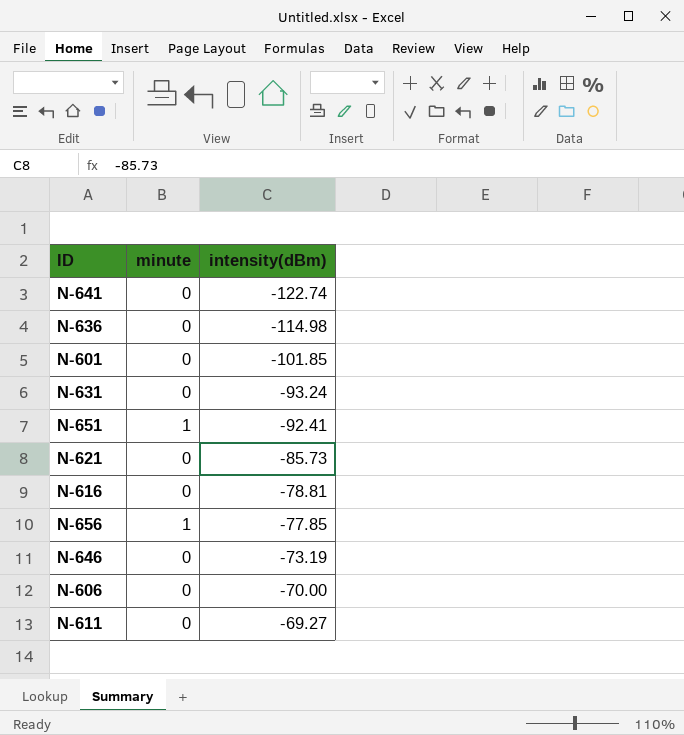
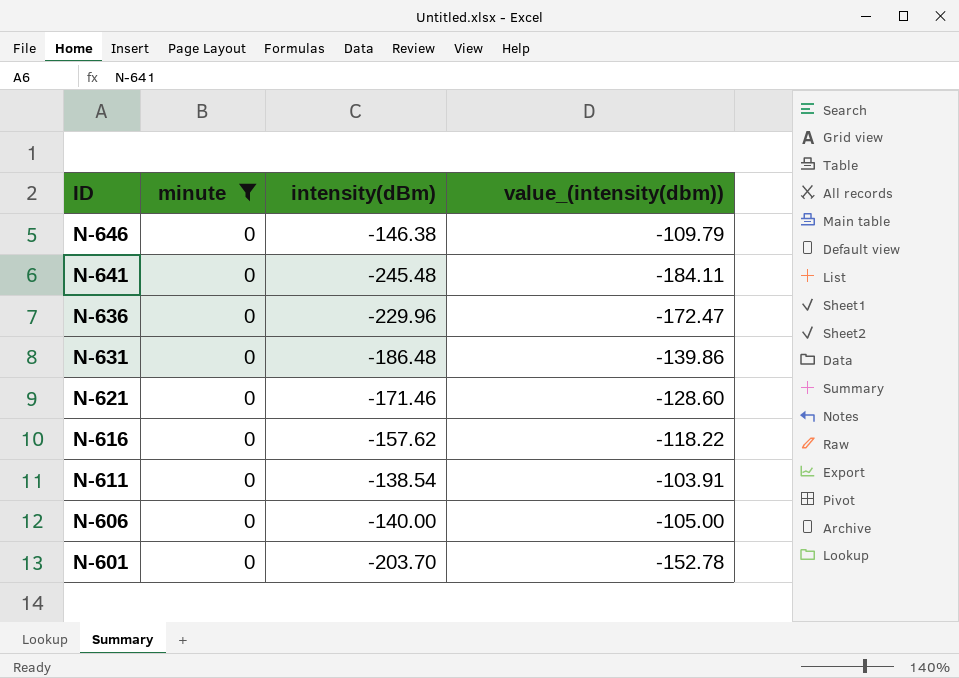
filter: none -> minute = 0
row order: intensity(dBm) ascending -> ID descending
column value_(intensity(dbm)) | formula: none -> [intensity(dBm)] * 0.75
N-646 | intensity(dBm): -73.19 -> -146.38
N-641 | intensity(dBm): -122.74 -> -245.48
N-636 | intensity(dBm): -114.98 -> -229.96
N-631 | intensity(dBm): -93.24 -> -186.48
N-621 | intensity(dBm): -85.73 -> -171.46
N-616 | intensity(dBm): -78.81 -> -157.62
N-611 | intensity(dBm): -69.27 -> -138.54
N-606 | intensity(dBm): -70.00 -> -140.00
N-601 | intensity(dBm): -101.85 -> -203.70

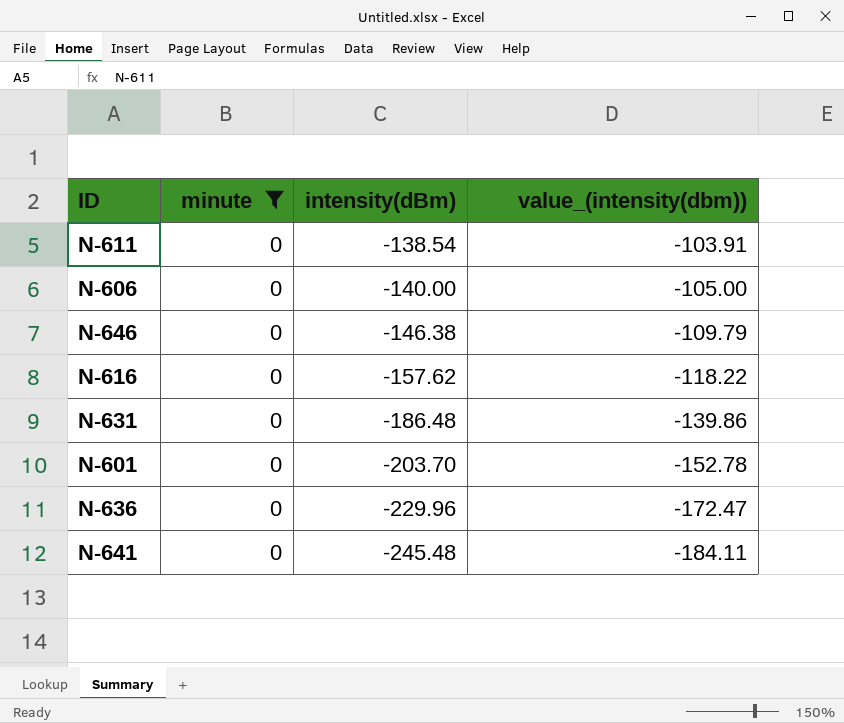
row order: ID descending -> intensity(dBm) descending
row N-621: 0 | -171.46 | -128.60 -> none

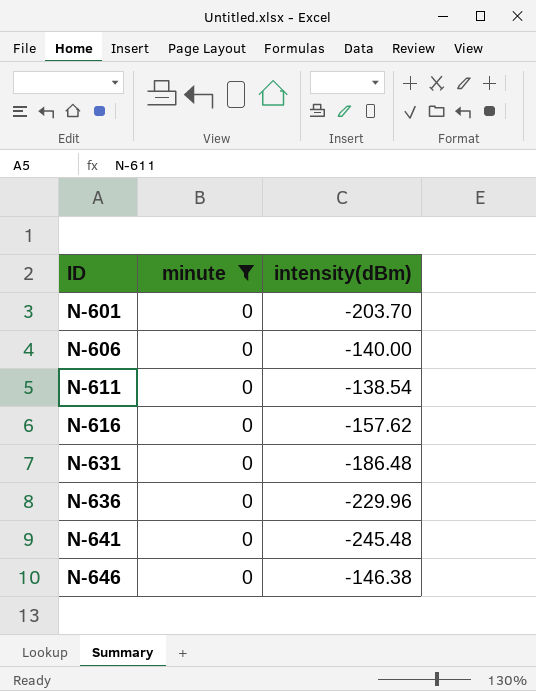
row order: intensity(dBm) descending -> ID ascending
column value_(intensity(dbm)) | formula: [intensity(dBm)] * 0.75 -> none

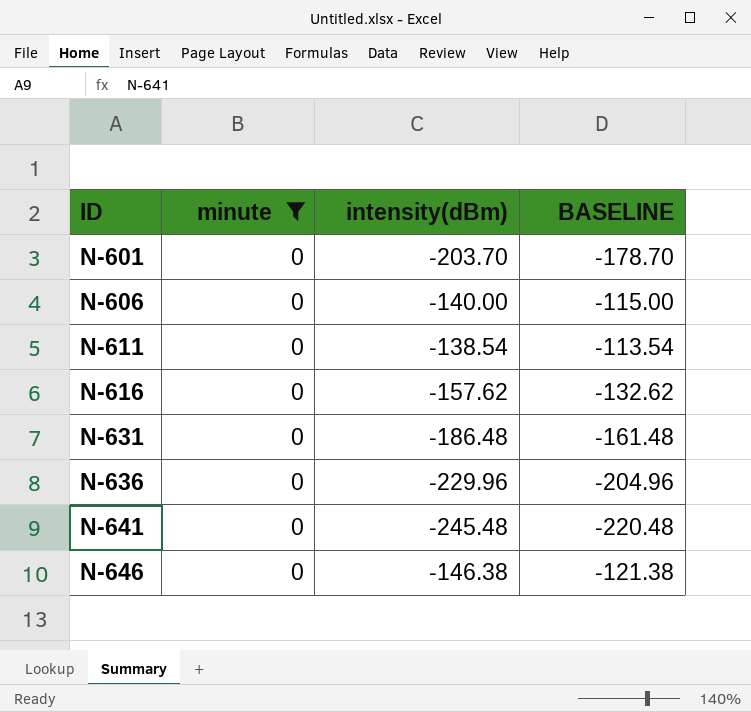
column BASELINE | formula: none -> [intensity(dBm)] + 25

